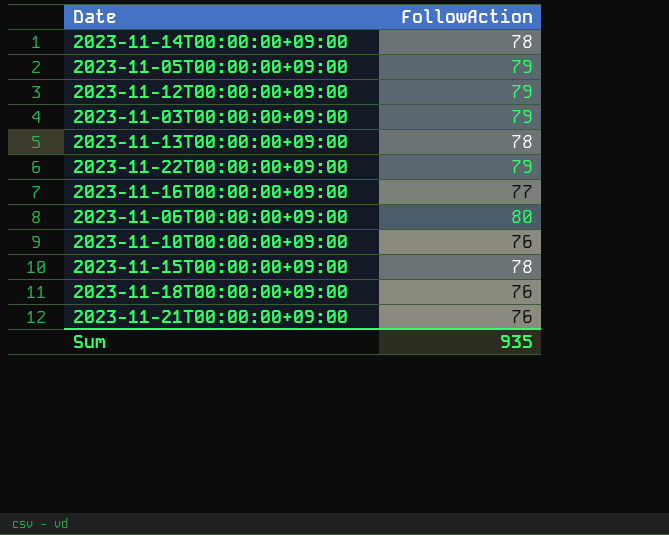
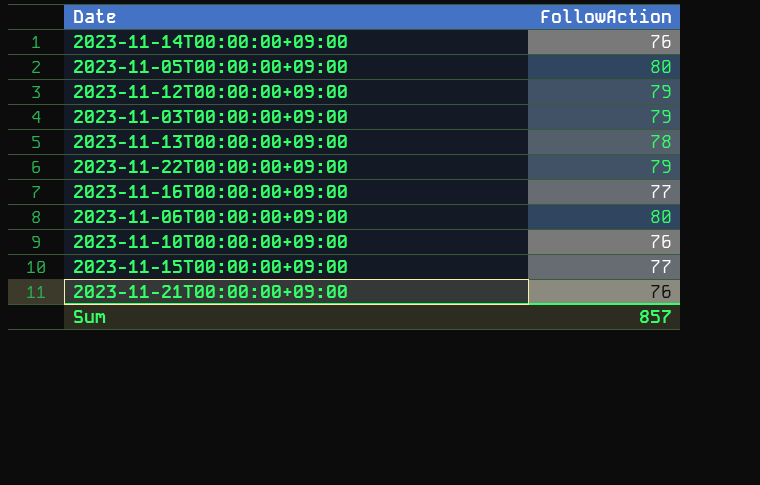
row 2023-11-18T00:00:00+09:00: 76 -> none
2023-11-14T00:00:00+09:00 | FollowAction: 78 -> 76
2023-11-05T00:00:00+09:00 | FollowAction: 79 -> 80
2023-11-15T00:00:00+09:00 | FollowAction: 78 -> 77
Sum | FollowAction: 935 -> 857

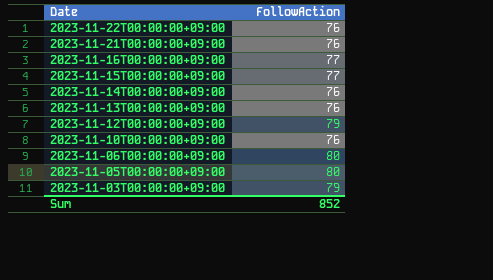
row order: none -> Date descending
2023-11-22T00:00:00+09:00 | FollowAction: 79 -> 76
2023-11-13T00:00:00+09:00 | FollowAction: 78 -> 76
Sum | FollowAction: 857 -> 852

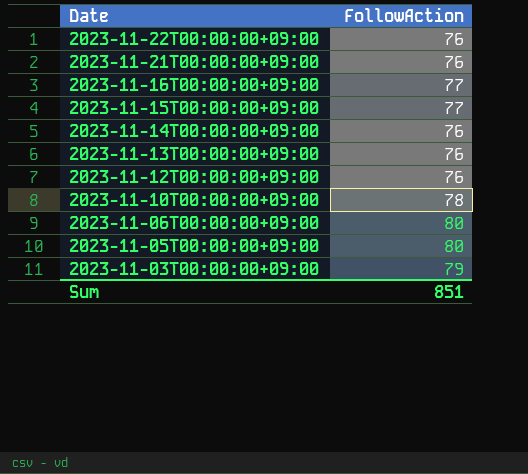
2023-11-12T00:00:00+09:00 | FollowAction: 79 -> 76
2023-11-10T00:00:00+09:00 | FollowAction: 76 -> 78
Sum | FollowAction: 852 -> 851

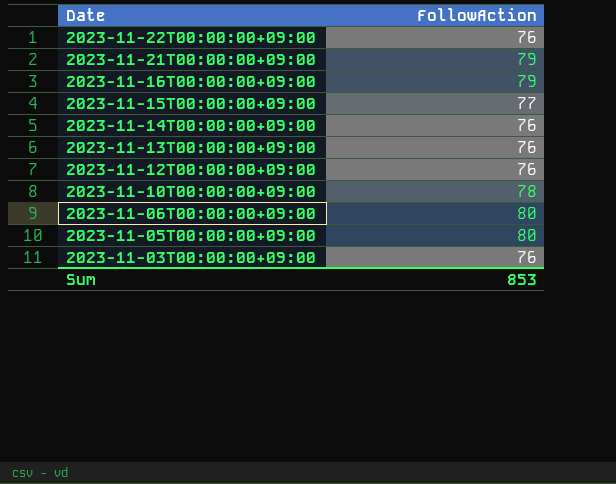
2023-11-21T00:00:00+09:00 | FollowAction: 76 -> 79
2023-11-16T00:00:00+09:00 | FollowAction: 77 -> 79
2023-11-03T00:00:00+09:00 | FollowAction: 79 -> 76
Sum | FollowAction: 851 -> 853

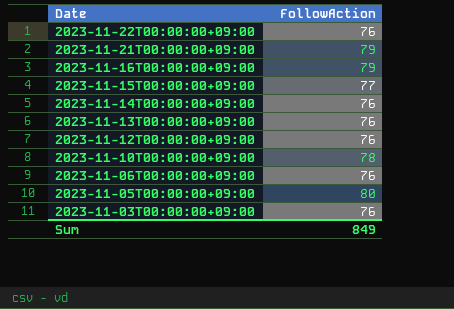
2023-11-06T00:00:00+09:00 | FollowAction: 80 -> 76
Sum | FollowAction: 853 -> 849

